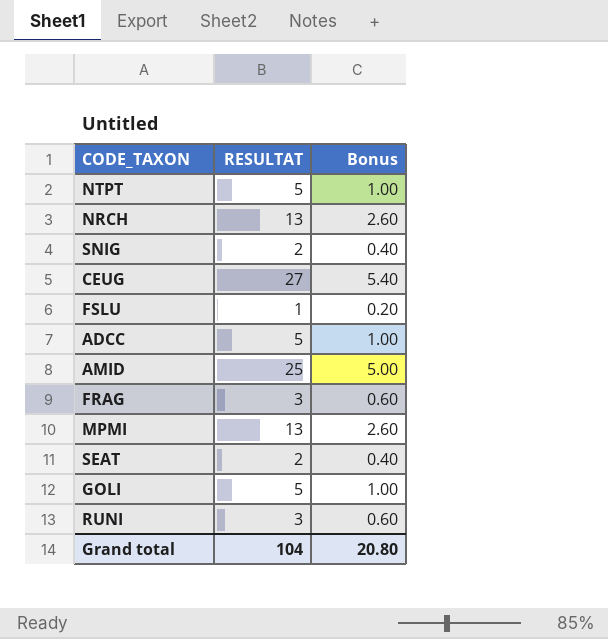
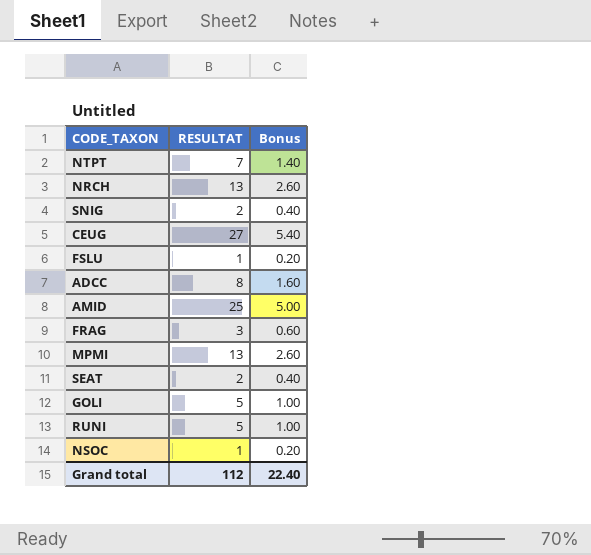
NTPT | RESULTAT: 5 -> 7
NTPT | Bonus: 1.00 -> 1.40
ADCC | RESULTAT: 5 -> 8
ADCC | Bonus: 1.00 -> 1.60
RUNI | RESULTAT: 3 -> 5
RUNI | Bonus: 0.60 -> 1.00
row NSOC: none -> 1 | 0.20
Grand total | RESULTAT: 104 -> 112
Grand total | Bonus: 20.80 -> 22.40

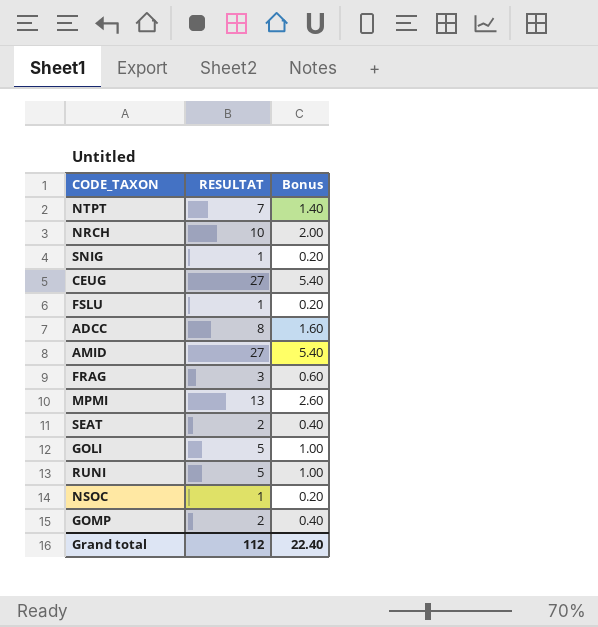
NRCH | RESULTAT: 13 -> 10
NRCH | Bonus: 2.60 -> 2.00
SNIG | RESULTAT: 2 -> 1
SNIG | Bonus: 0.40 -> 0.20
AMID | RESULTAT: 25 -> 27
AMID | Bonus: 5.00 -> 5.40
row GOMP: none -> 2 | 0.40

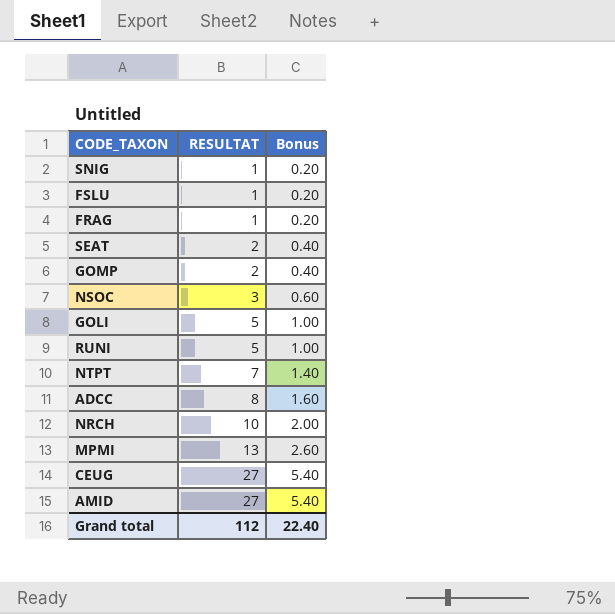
row order: none -> RESULTAT ascending
FRAG | RESULTAT: 3 -> 1
FRAG | Bonus: 0.60 -> 0.20
NSOC | RESULTAT: 1 -> 3
NSOC | Bonus: 0.20 -> 0.60

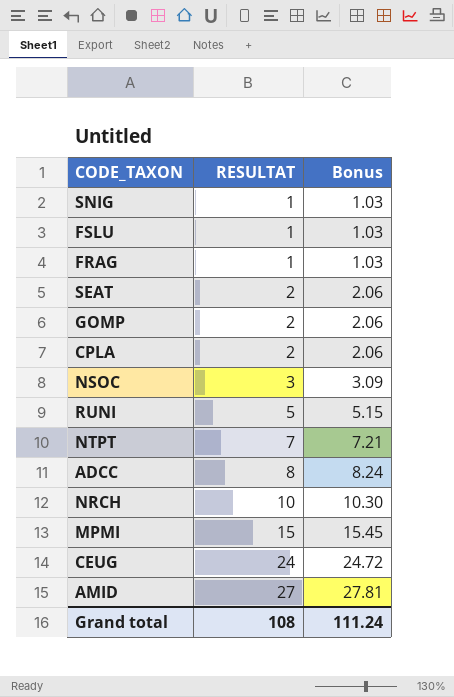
column Bonus | formula: [RESULTAT] * 0.2 -> [RESULTAT] * 1.03
row GOLI: 5 | 1.00 -> none
row CPLA: none -> 2 | 2.06
MPMI | RESULTAT: 13 -> 15
CEUG | RESULTAT: 27 -> 24
Grand total | RESULTAT: 112 -> 108
Grand total | Bonus: 22.40 -> 111.24

